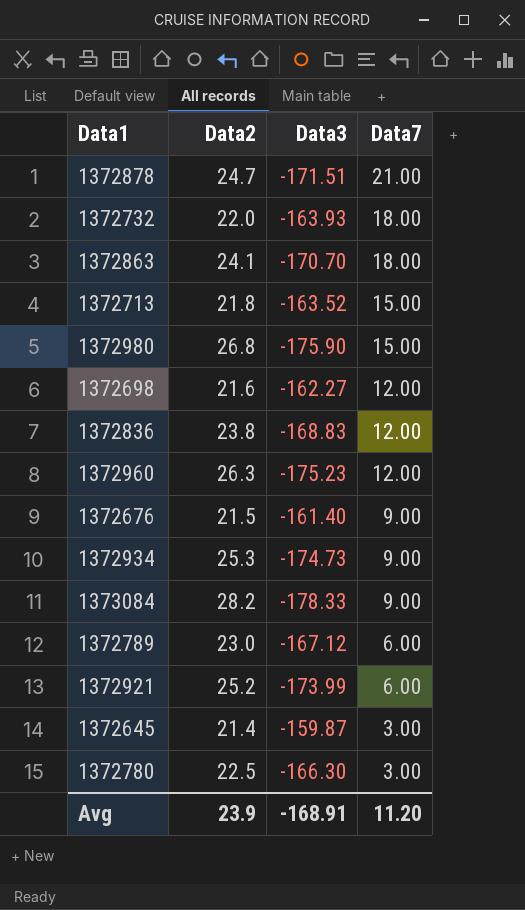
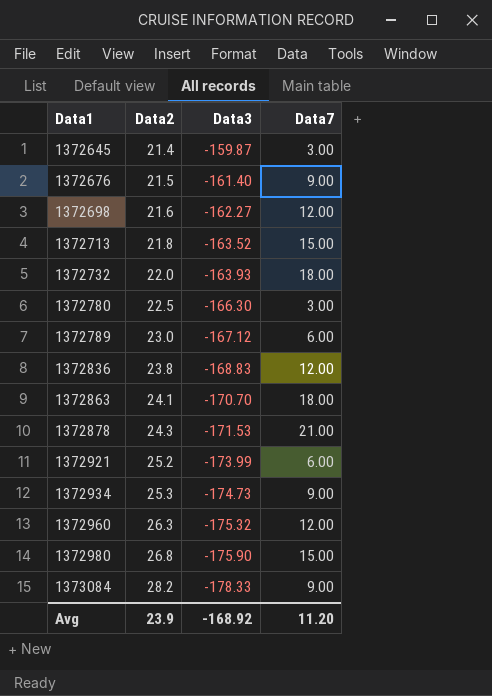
row order: Data7 descending -> Data1 ascending
1372878 | Data2: 24.7 -> 24.3
1372878 | Data3: -171.51 -> -171.53
1372960 | Data3: -175.23 -> -175.32
Avg | Data3: -168.91 -> -168.92

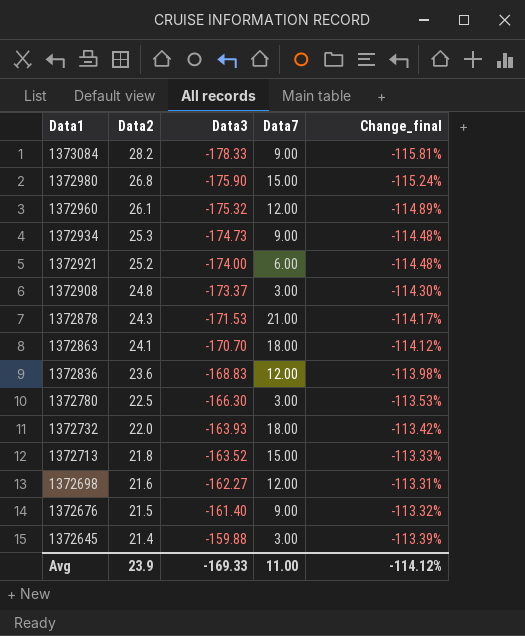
row order: Data1 ascending -> Data1 descending
column Change_final | formula: none -> ([Data2] - [Data3]) / [Data3]
row 1372789: 23.0 | -167.12 | 6.00 -> none
1372960 | Data2: 26.3 -> 26.1
1372921 | Data3: -173.99 -> -174.00
row 1372908: none -> 24.8 | -173.37 | 3.00 | -114.30%
1372836 | Data2: 23.8 -> 23.6
1372645 | Data3: -159.87 -> -159.88
Avg | Data3: -168.92 -> -169.33
Avg | Data7: 11.20 -> 11.00

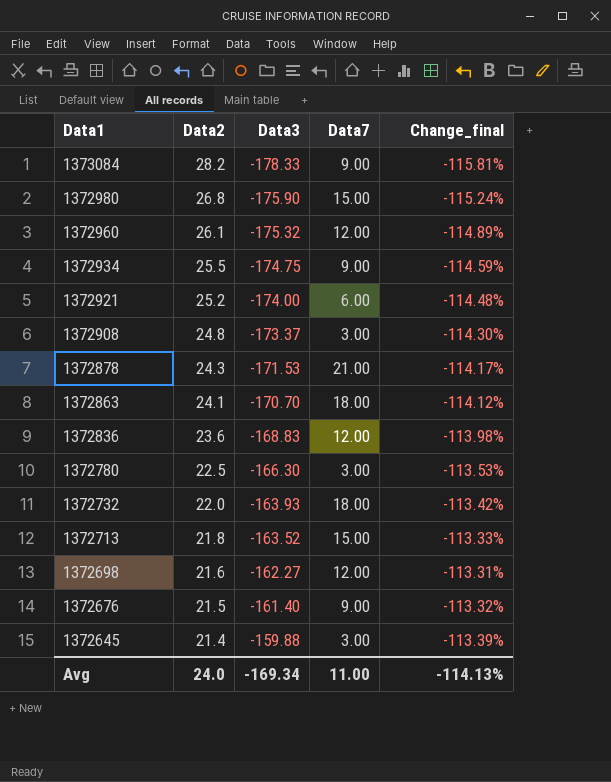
1372934 | Data2: 25.3 -> 25.5
1372934 | Data3: -174.73 -> -174.75
1372934 | Change_final: -114.48% -> -114.59%
Avg | Data2: 23.9 -> 24.0
Avg | Data3: -169.33 -> -169.34
Avg | Change_final: -114.12% -> -114.13%

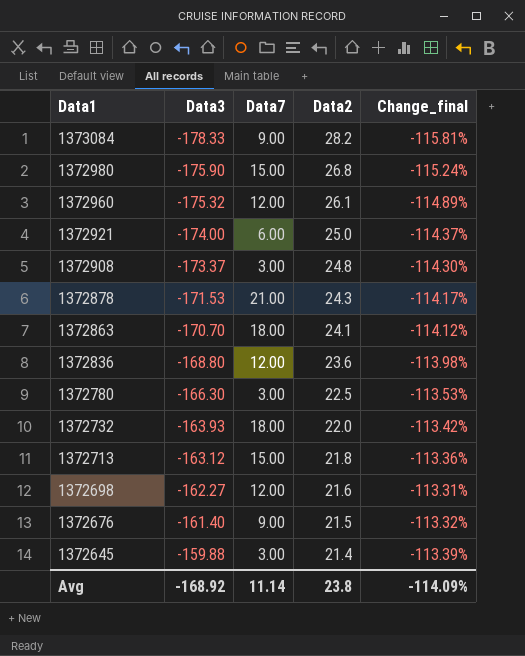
column Data2 | position: 2 -> 4
row 1372934: 25.5 | -174.75 | 9.00 | -114.59% -> none
1372921 | Data2: 25.2 -> 25.0
1372921 | Change_final: -114.48% -> -114.37%
1372836 | Data3: -168.83 -> -168.80
1372713 | Data3: -163.52 -> -163.12
1372713 | Change_final: -113.33% -> -113.36%
Avg | Data3: -169.34 -> -168.92
Avg | Data7: 11.00 -> 11.14
Avg | Data2: 24.0 -> 23.8
Avg | Change_final: -114.13% -> -114.09%

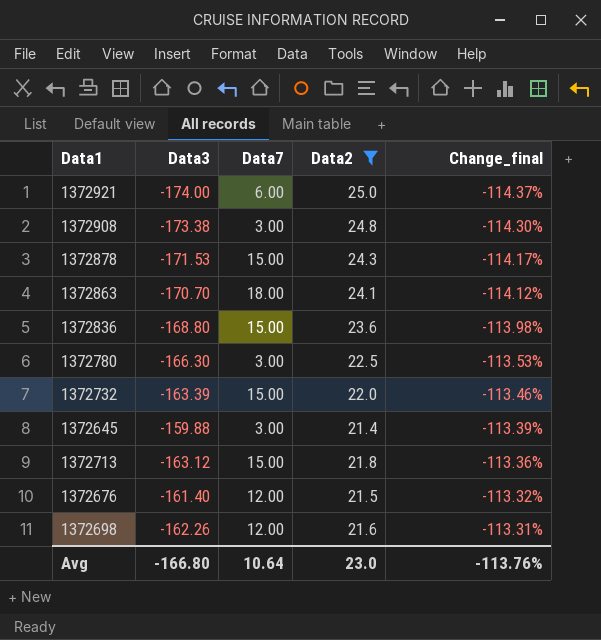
filter: none -> Data2 <= 25.0
row order: Data1 descending -> Change_final ascending
1372908 | Data3: -173.37 -> -173.38
1372878 | Data7: 21.00 -> 15.00
1372836 | Data7: 12.00 -> 15.00
1372732 | Data3: -163.93 -> -163.39
1372732 | Data7: 18.00 -> 15.00
1372732 | Change_final: -113.42% -> -113.46%
1372676 | Data7: 9.00 -> 12.00
1372698 | Data3: -162.27 -> -162.26
Avg | Data3: -168.92 -> -166.80
Avg | Data7: 11.14 -> 10.64
Avg | Data2: 23.8 -> 23.0
Avg | Change_final: -114.09% -> -113.76%

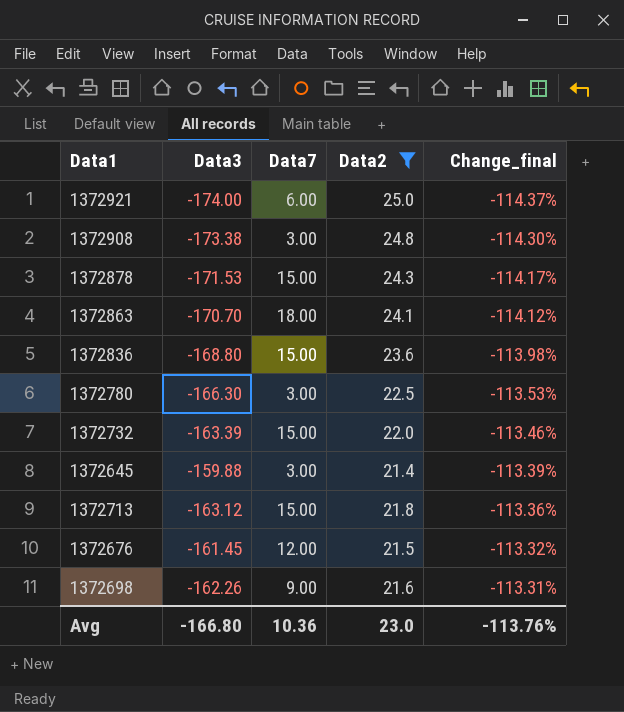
1372676 | Data3: -161.40 -> -161.45
1372698 | Data7: 12.00 -> 9.00
Avg | Data7: 10.64 -> 10.36

